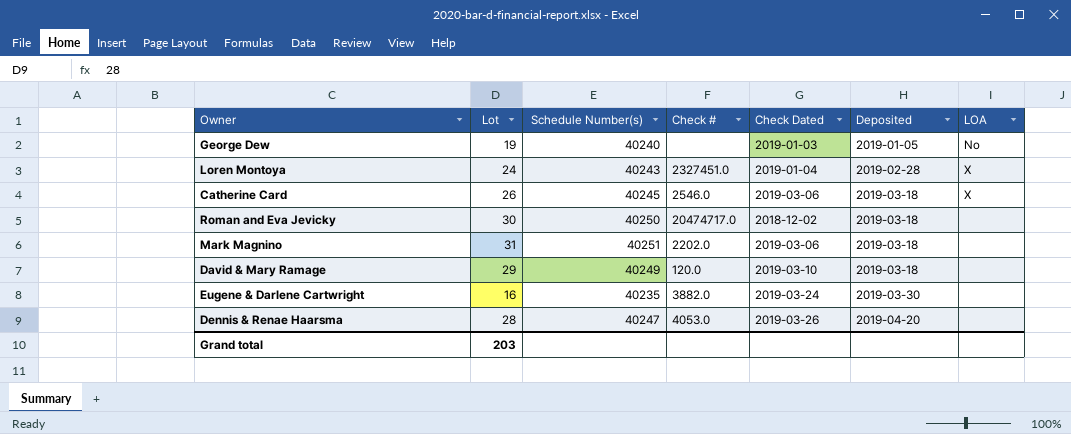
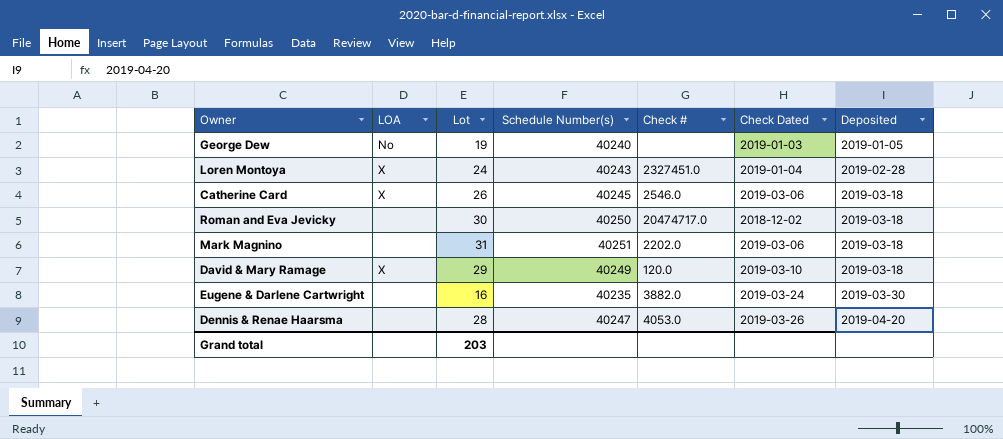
column LOA | position: 7 -> 2
David & Mary Ramage | LOA: none -> X

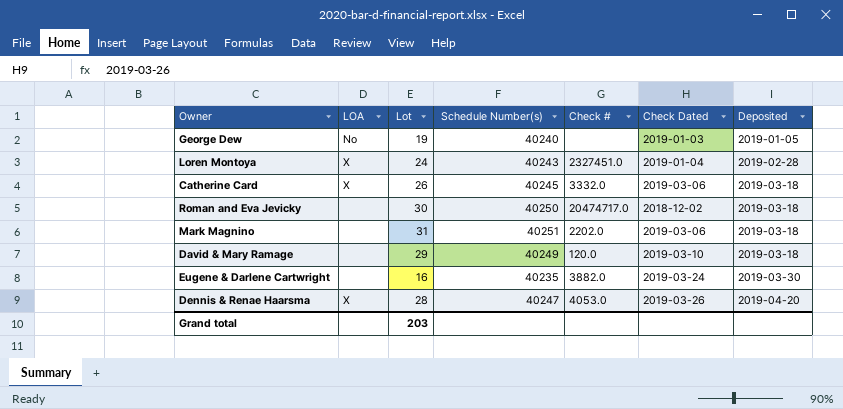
Catherine Card | Check #: 2546.0 -> 3332.0
David & Mary Ramage | LOA: X -> none
Dennis & Renae Haarsma | LOA: none -> X

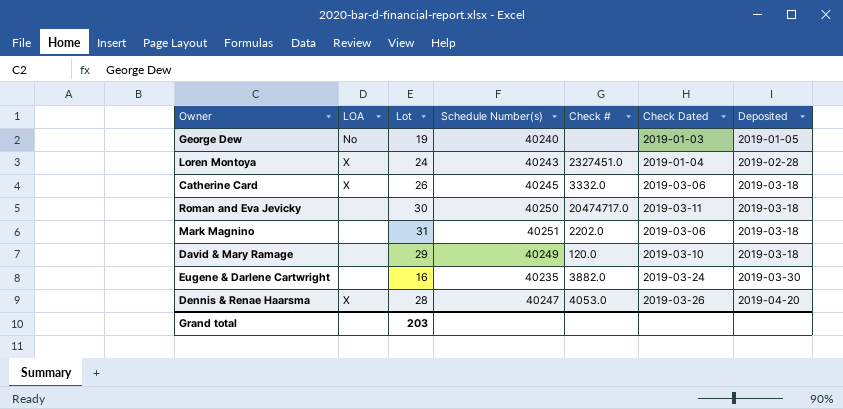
Roman and Eva Jevicky | Check Dated: 2018-12-02 -> 2019-03-11

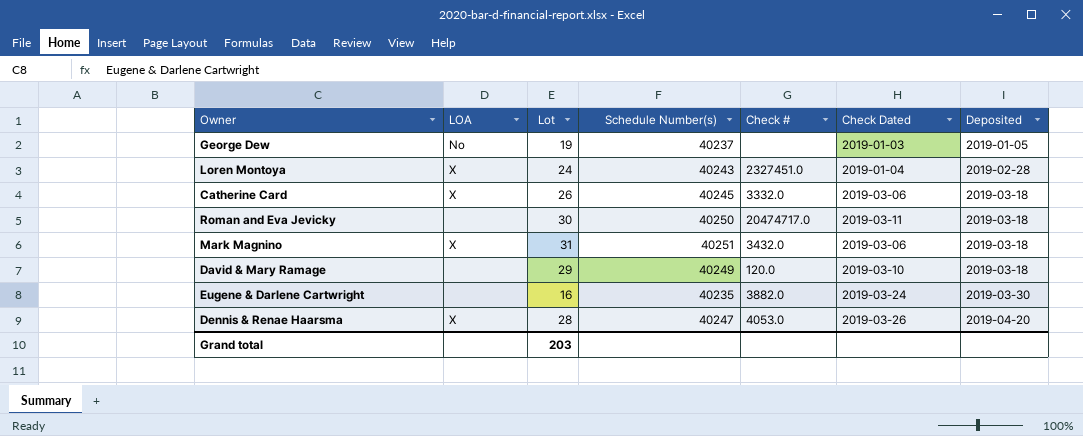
George Dew | Schedule Number(s): 40240 -> 40237
Mark Magnino | LOA: none -> X
Mark Magnino | Check #: 2202.0 -> 3432.0

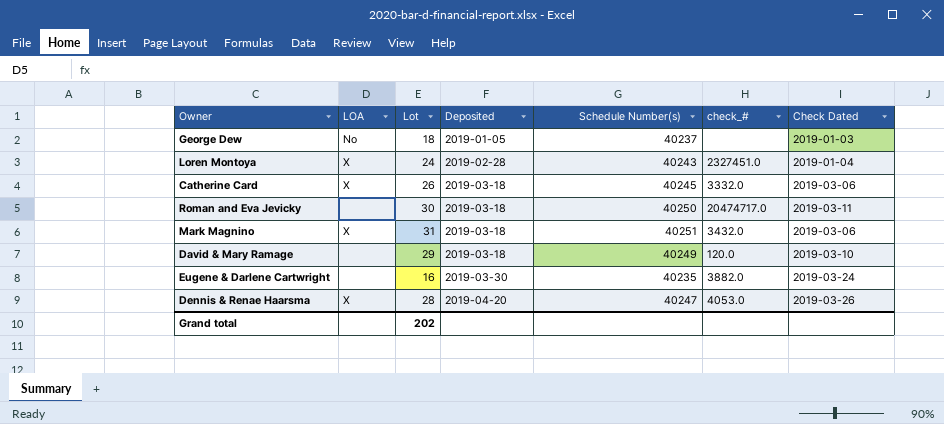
column Deposited | position: 7 -> 4
column name: Check # -> check_#
George Dew | Lot: 19 -> 18
Grand total | Lot: 203 -> 202

